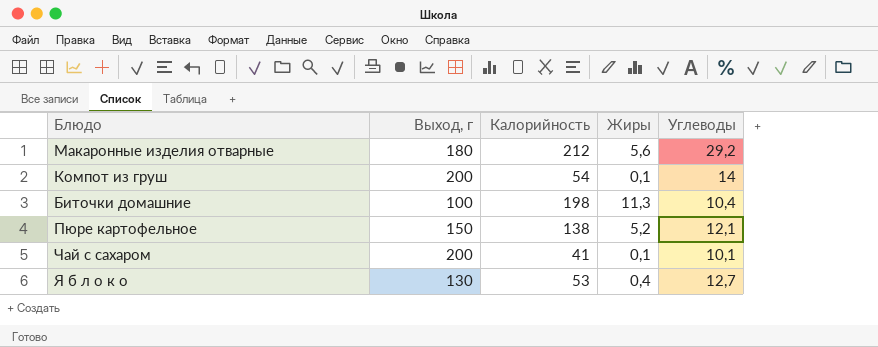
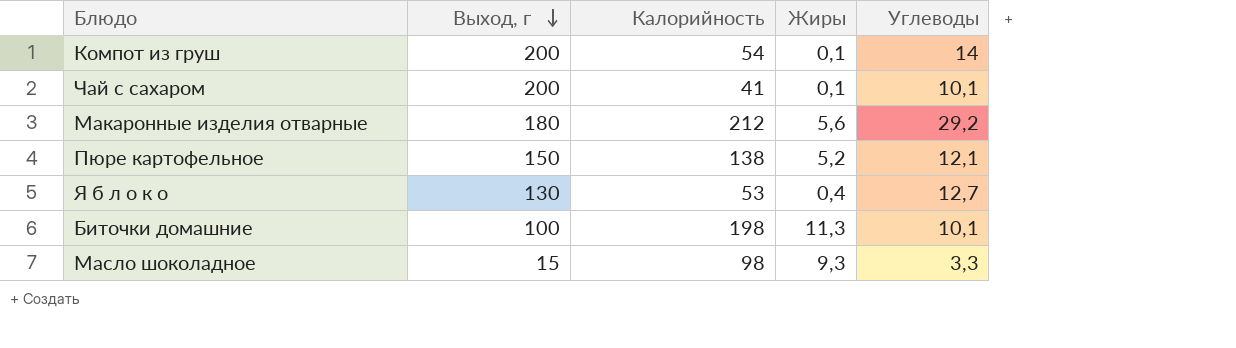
row order: none -> Выход, г descending
Биточки домашние | Углеводы: 10,4 -> 10,1
row Масло шоколадное: none -> 15 | 98 | 9,3 | 3,3

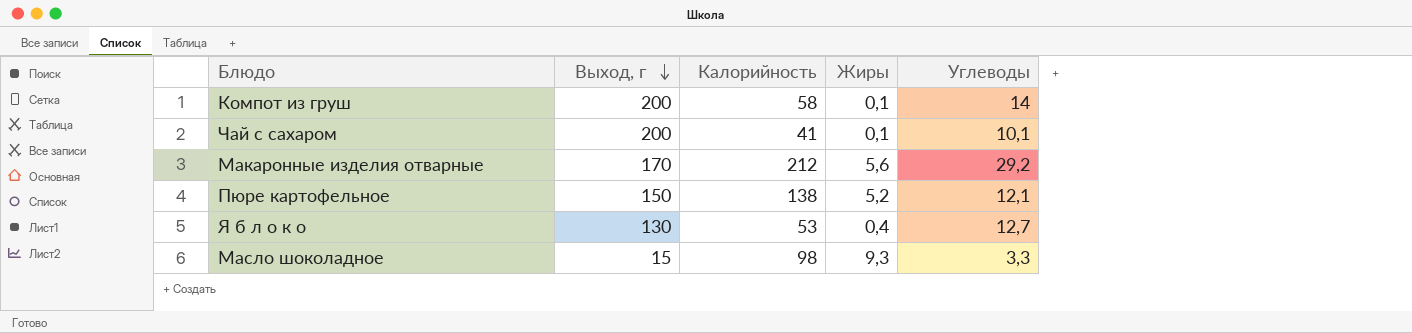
row Биточки домашние: 100 | 198 | 11,3 | 10,1 -> none
Компот из груш | Калорийность: 54 -> 58
Макаронные изделия отварные | Выход, г: 180 -> 170

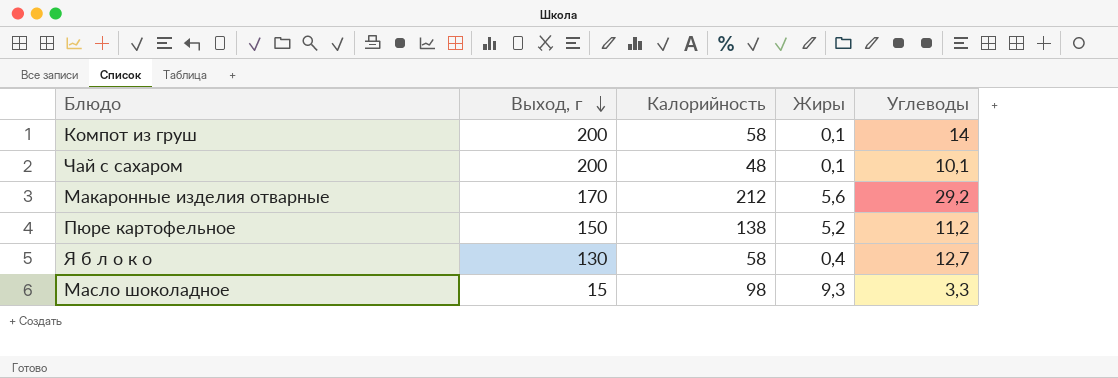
Чай с сахаром | Калорийность: 41 -> 48
Пюре картофельное | Углеводы: 12,1 -> 11,2
Я б л о к о | Калорийность: 53 -> 58

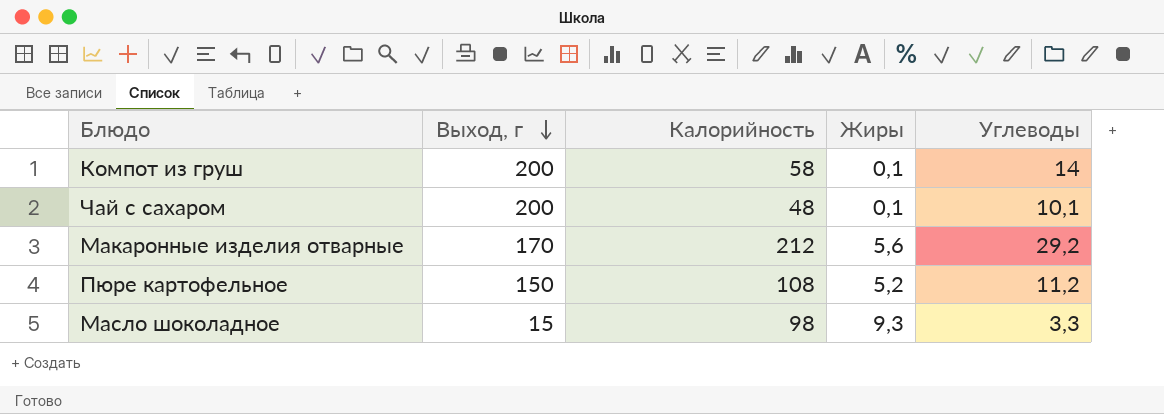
row Я б л о к о: 130 | 58 | 0,4 | 12,7 -> none
Пюре картофельное | Калорийность: 138 -> 108

